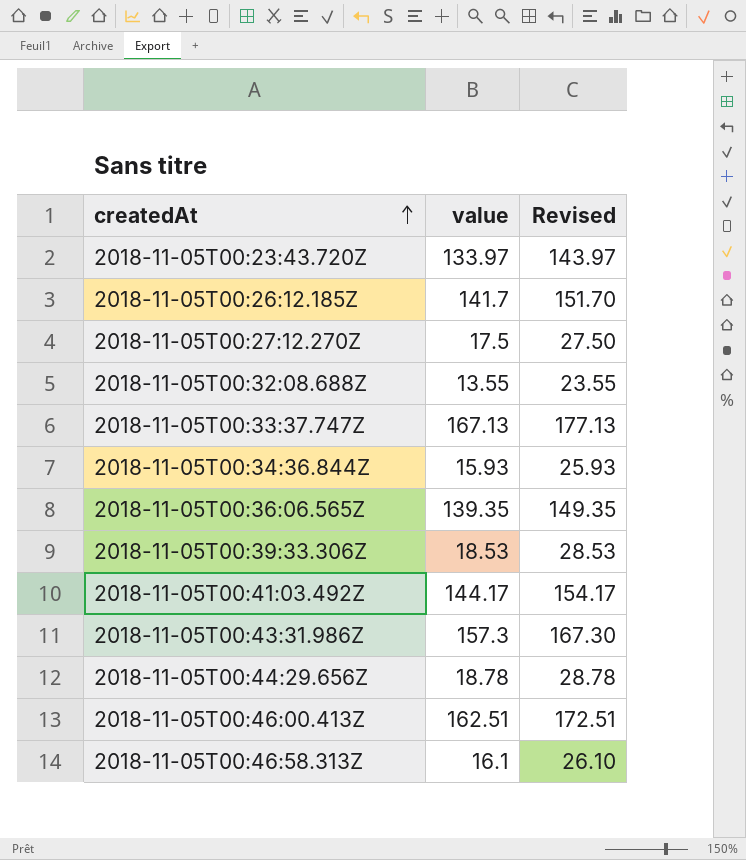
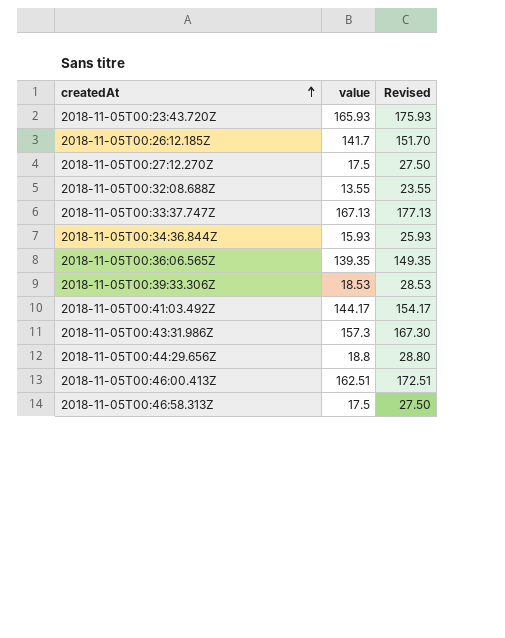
2018-11-05T00:23:43.720Z | value: 133.97 -> 165.93
2018-11-05T00:23:43.720Z | Revised: 143.97 -> 175.93
2018-11-05T00:44:29.656Z | value: 18.78 -> 18.8
2018-11-05T00:44:29.656Z | Revised: 28.78 -> 28.80
2018-11-05T00:46:58.313Z | value: 16.1 -> 17.5
2018-11-05T00:46:58.313Z | Revised: 26.10 -> 27.50

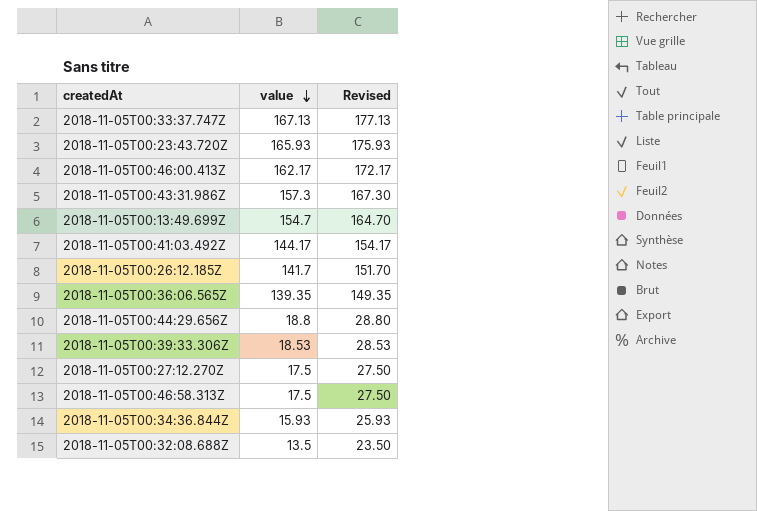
row order: createdAt ascending -> value descending
2018-11-05T00:46:00.413Z | value: 162.51 -> 162.17
2018-11-05T00:46:00.413Z | Revised: 172.51 -> 172.17
row 2018-11-05T00:13:49.699Z: none -> 154.7 | 164.70
2018-11-05T00:32:08.688Z | value: 13.55 -> 13.5
2018-11-05T00:32:08.688Z | Revised: 23.55 -> 23.50

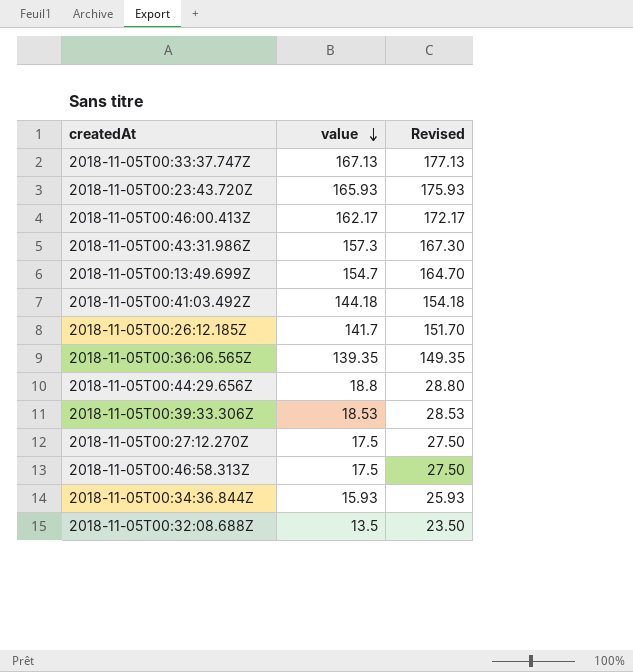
2018-11-05T00:41:03.492Z | value: 144.17 -> 144.18
2018-11-05T00:41:03.492Z | Revised: 154.17 -> 154.18

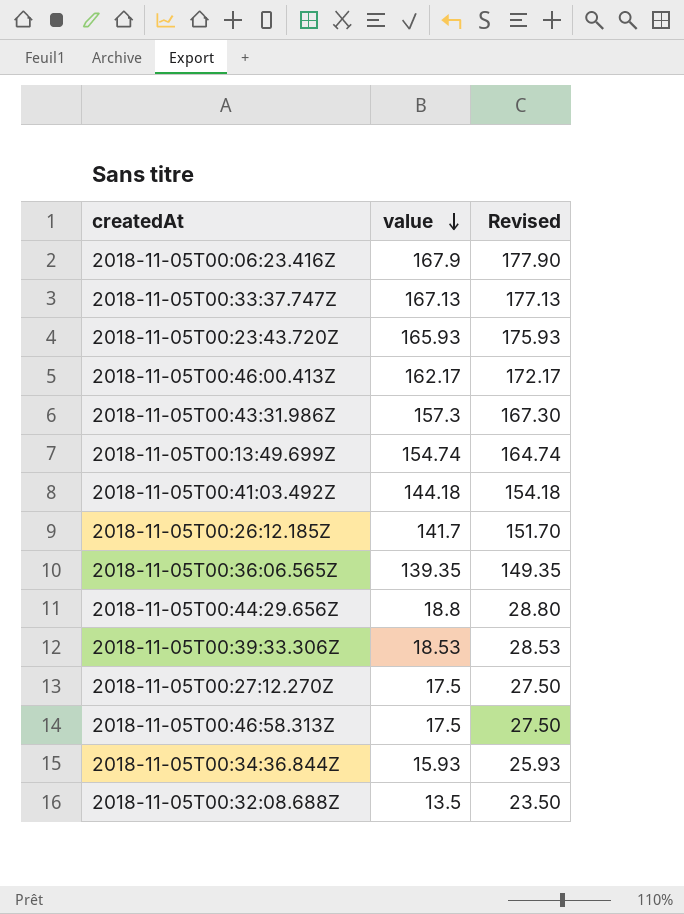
row 2018-11-05T00:06:23.416Z: none -> 167.9 | 177.90
2018-11-05T00:13:49.699Z | value: 154.7 -> 154.74
2018-11-05T00:13:49.699Z | Revised: 164.70 -> 164.74

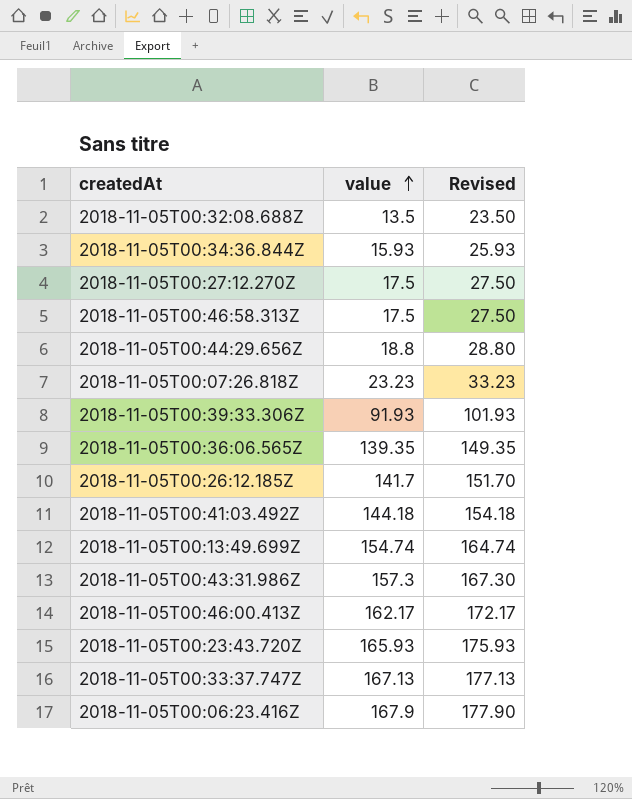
row order: value descending -> value ascending
row 2018-11-05T00:07:26.818Z: none -> 23.23 | 33.23
2018-11-05T00:39:33.306Z | value: 18.53 -> 91.93
2018-11-05T00:39:33.306Z | Revised: 28.53 -> 101.93

